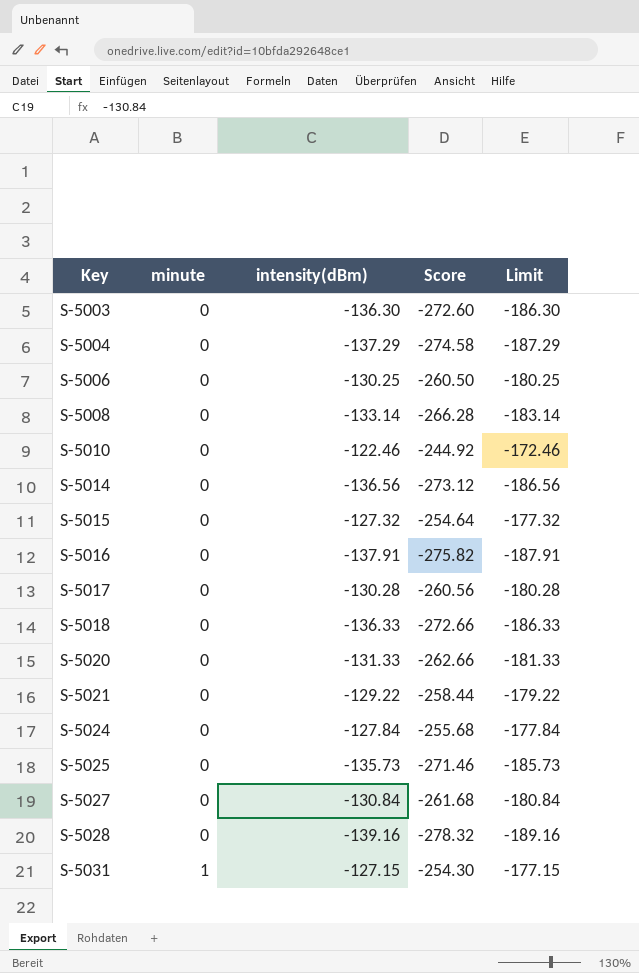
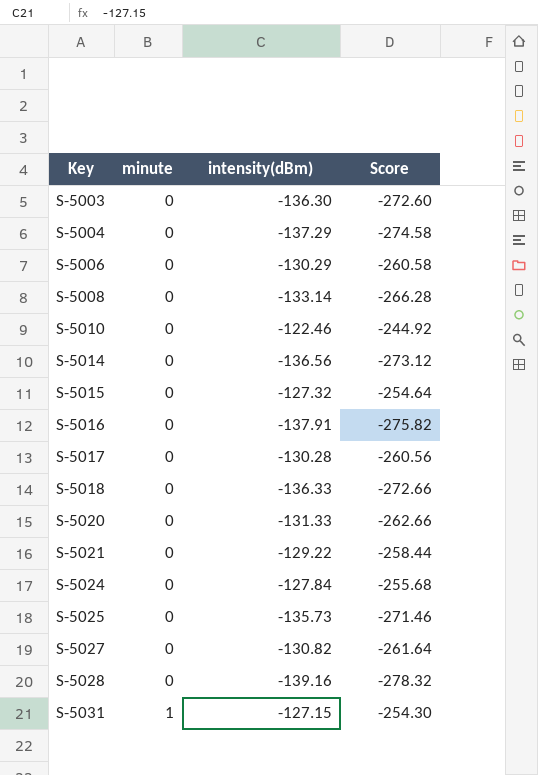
column Limit | formula: [intensity(dBm)] - 50 -> none
S-5006 | intensity(dBm): -130.25 -> -130.29
S-5006 | Score: -260.50 -> -260.58
S-5027 | intensity(dBm): -130.84 -> -130.82
S-5027 | Score: -261.68 -> -261.64

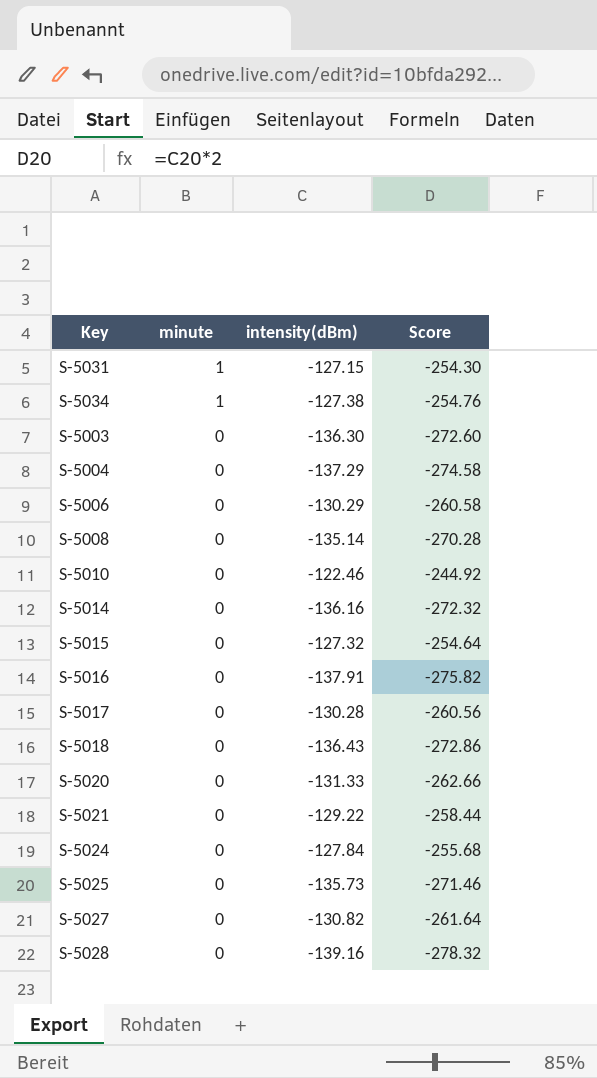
row order: Key ascending -> minute descending
row S-5034: none -> 1 | -127.38 | -254.76
S-5008 | intensity(dBm): -133.14 -> -135.14
S-5008 | Score: -266.28 -> -270.28
S-5014 | intensity(dBm): -136.56 -> -136.16
S-5014 | Score: -273.12 -> -272.32
S-5018 | intensity(dBm): -136.33 -> -136.43
S-5018 | Score: -272.66 -> -272.86

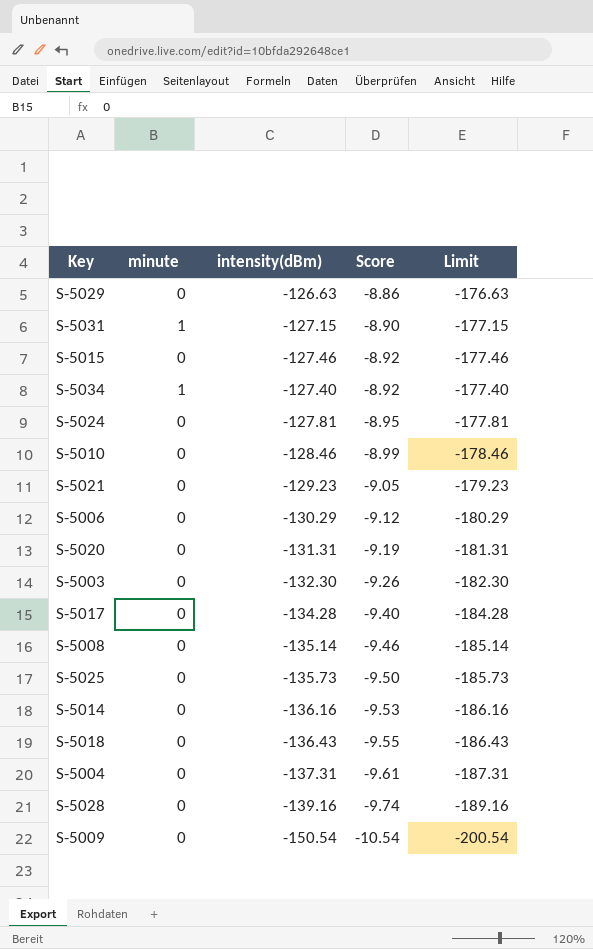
row order: minute descending -> Score descending
column Score | formula: [intensity(dBm)] * 2 -> [intensity(dBm)] * 0.07
column Limit | formula: none -> [intensity(dBm)] - 50
row S-5016: 0 | -137.91 | -275.82 -> none
row S-5027: 0 | -130.82 | -261.64 -> none
row S-5029: none -> 0 | -126.63 | -8.86 | -176.63
S-5015 | intensity(dBm): -127.32 -> -127.46
S-5034 | intensity(dBm): -127.38 -> -127.40
S-5024 | intensity(dBm): -127.84 -> -127.81
S-5010 | intensity(dBm): -122.46 -> -128.46
S-5021 | intensity(dBm): -129.22 -> -129.23
S-5020 | intensity(dBm): -131.33 -> -131.31
S-5003 | intensity(dBm): -136.30 -> -132.30
S-5017 | intensity(dBm): -130.28 -> -134.28
S-5004 | intensity(dBm): -137.29 -> -137.31
row S-5009: none -> 0 | -150.54 | -10.54 | -200.54

